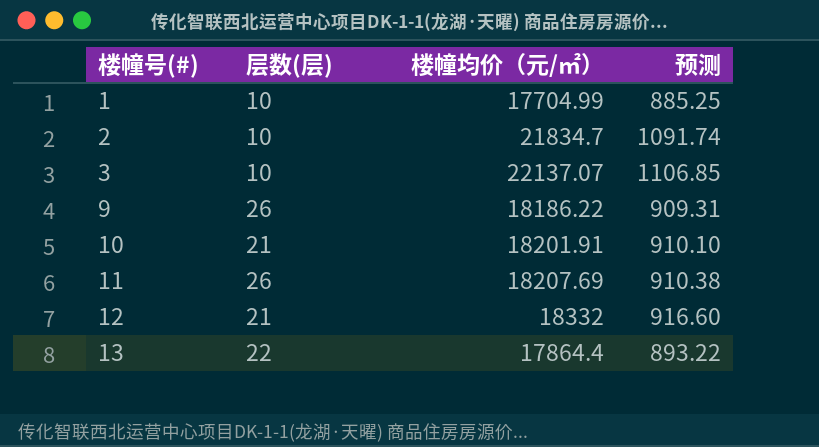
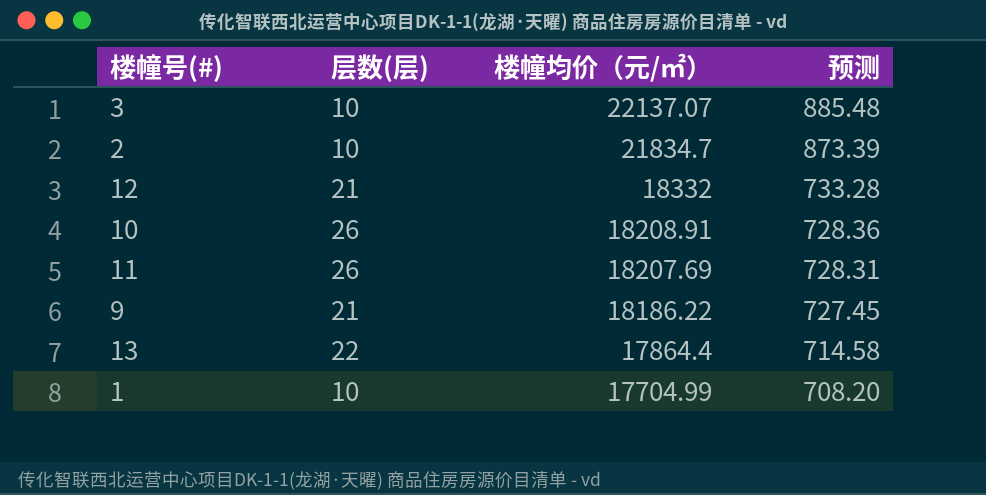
row order: 楼幢号(#) ascending -> 楼幢均价（元/㎡） descending
column 预测 | formula: [楼幢均价（元/㎡）] * 0.05 -> [楼幢均价（元/㎡）] * 0.04
10 | 层数(层): 21 -> 26
10 | 楼幢均价（元/㎡）: 18201.91 -> 18208.91
9 | 层数(层): 26 -> 21

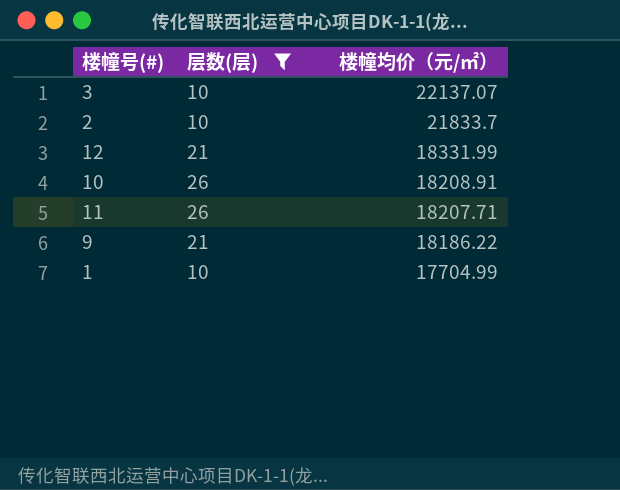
filter: none -> 层数(层) != 22
column 预测 | formula: [楼幢均价（元/㎡）] * 0.04 -> none
2 | 楼幢均价（元/㎡）: 21834.7 -> 21833.7
12 | 楼幢均价（元/㎡）: 18332 -> 18331.99
11 | 楼幢均价（元/㎡）: 18207.69 -> 18207.71

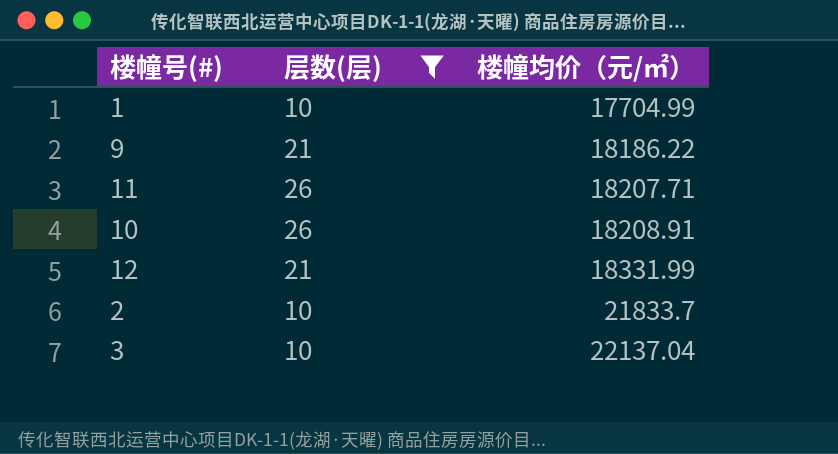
row order: 楼幢均价（元/㎡） descending -> 楼幢均价（元/㎡） ascending
3 | 楼幢均价（元/㎡）: 22137.07 -> 22137.04

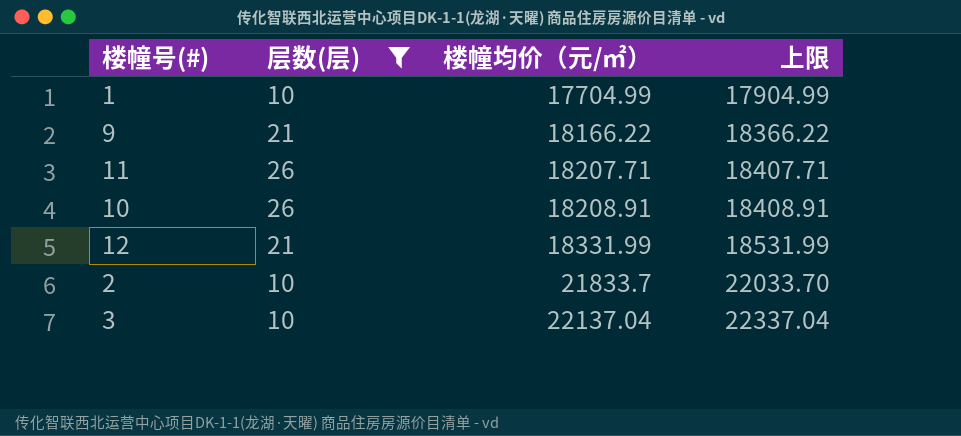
column 上限 | formula: none -> [楼幢均价（元/㎡）] + 200
9 | 楼幢均价（元/㎡）: 18186.22 -> 18166.22

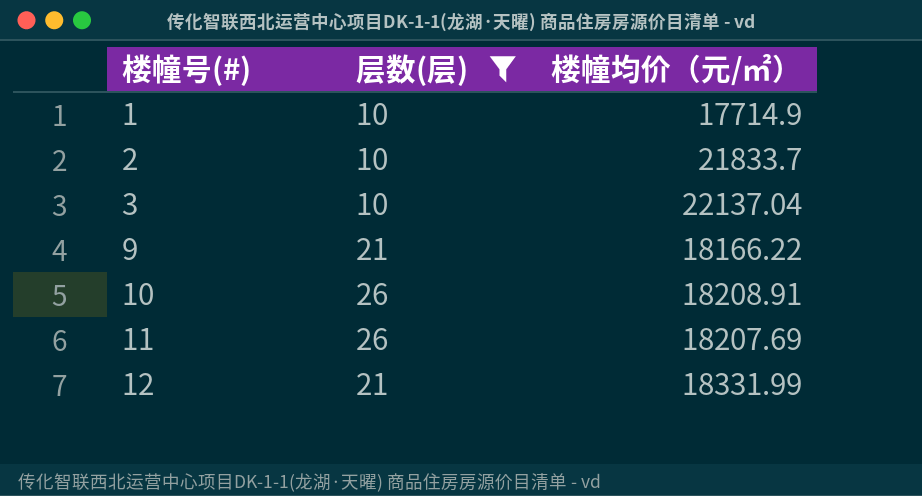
row order: 楼幢均价（元/㎡） ascending -> 楼幢号(#) ascending
column 上限 | formula: [楼幢均价（元/㎡）] + 200 -> none
1 | 楼幢均价（元/㎡）: 17704.99 -> 17714.9
11 | 楼幢均价（元/㎡）: 18207.71 -> 18207.69

